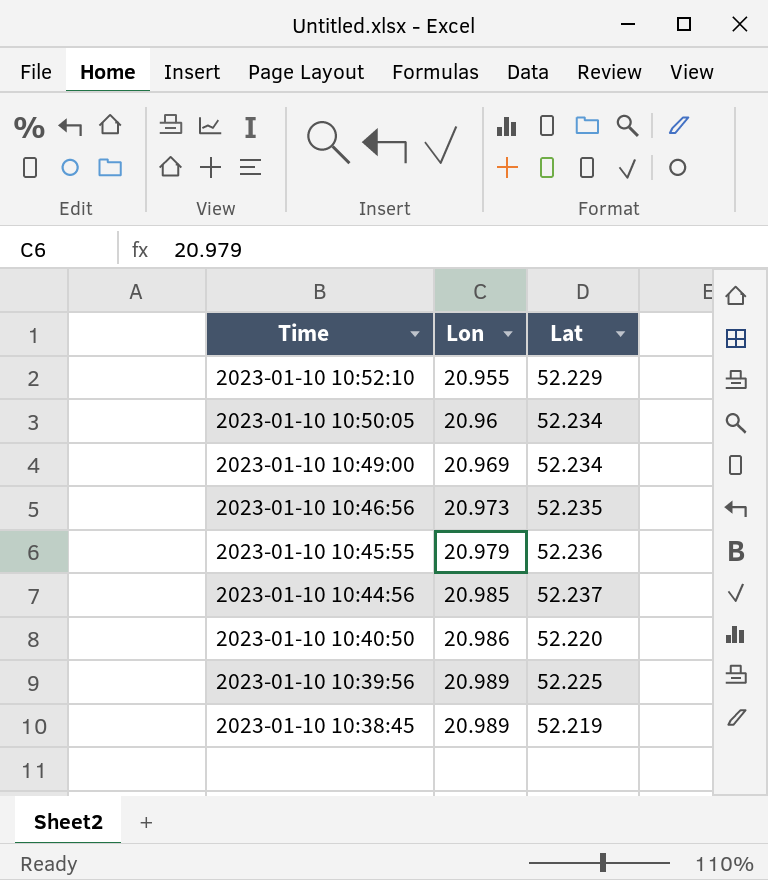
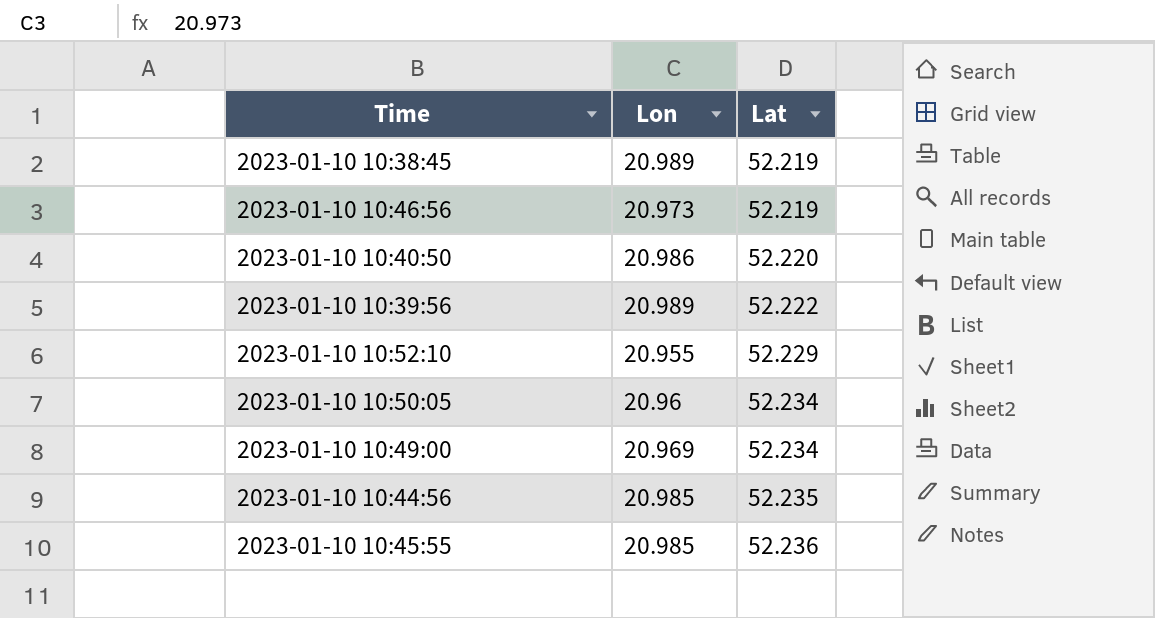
row order: Time descending -> Lat ascending
2023-01-10 10:46:56 | Lat: 52.235 -> 52.219
2023-01-10 10:39:56 | Lat: 52.225 -> 52.222
2023-01-10 10:44:56 | Lat: 52.237 -> 52.235
2023-01-10 10:45:55 | Lon: 20.979 -> 20.985

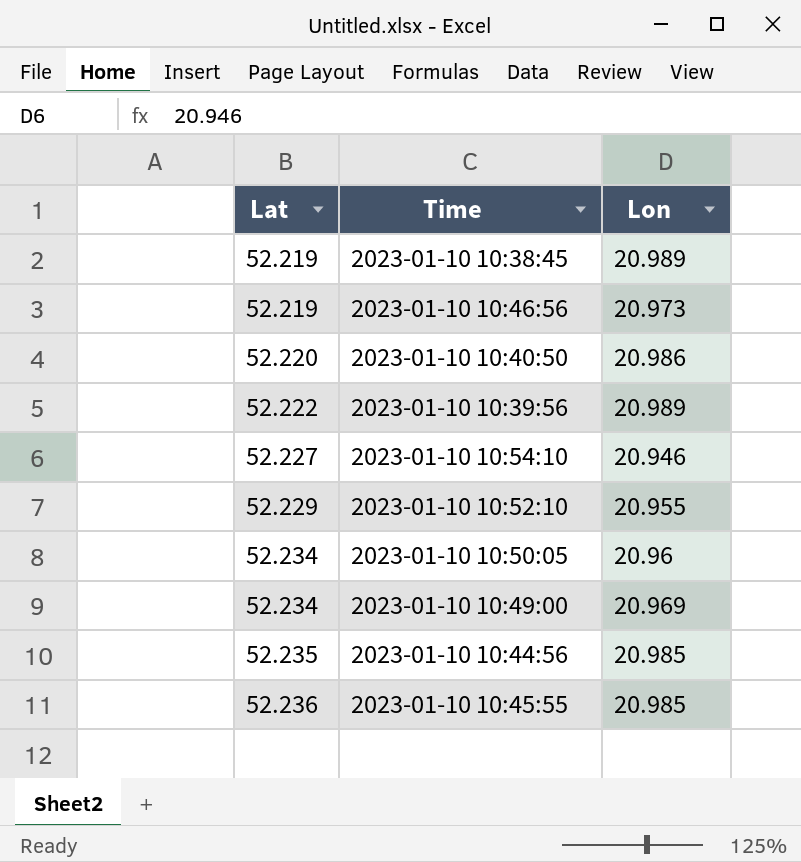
column Lat | position: 3 -> 1
row 2023-01-10 10:54:10: none -> 52.227 | 20.946

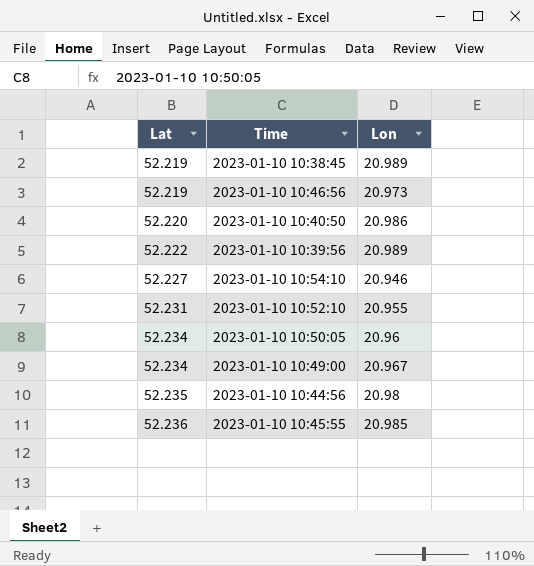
2023-01-10 10:52:10 | Lat: 52.229 -> 52.231
2023-01-10 10:49:00 | Lon: 20.969 -> 20.967
2023-01-10 10:44:56 | Lon: 20.985 -> 20.98

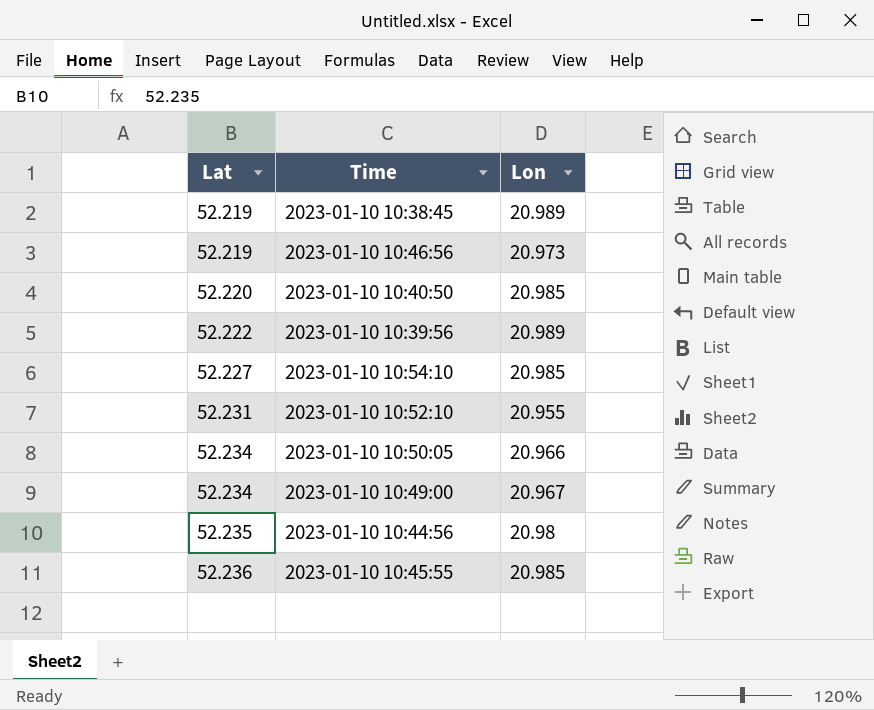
2023-01-10 10:40:50 | Lon: 20.986 -> 20.985
2023-01-10 10:54:10 | Lon: 20.946 -> 20.985
2023-01-10 10:50:05 | Lon: 20.96 -> 20.966

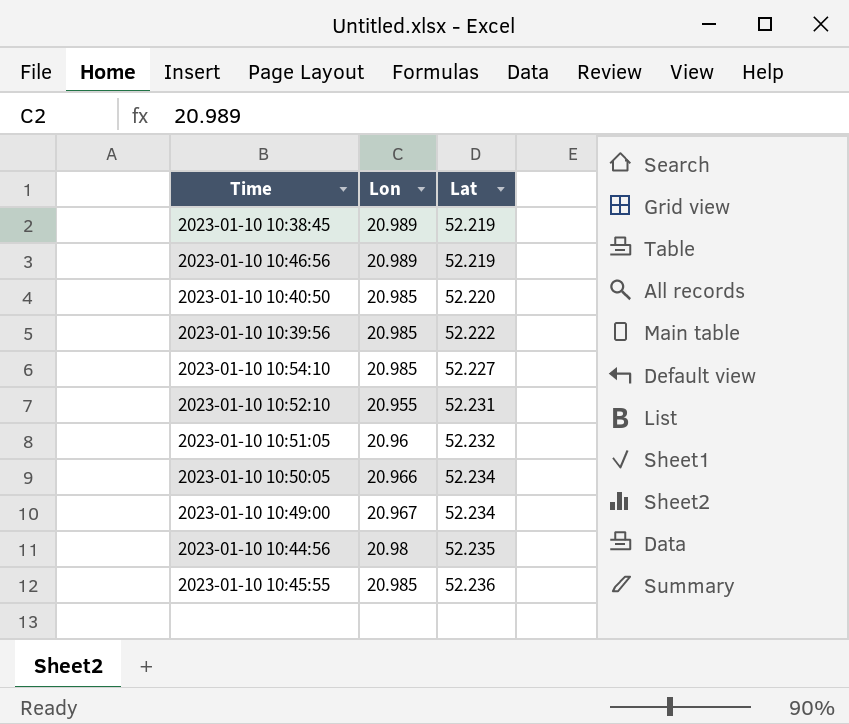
column Lat | position: 1 -> 3
2023-01-10 10:46:56 | Lon: 20.973 -> 20.989
2023-01-10 10:39:56 | Lon: 20.989 -> 20.985
row 2023-01-10 10:51:05: none -> 20.96 | 52.232

